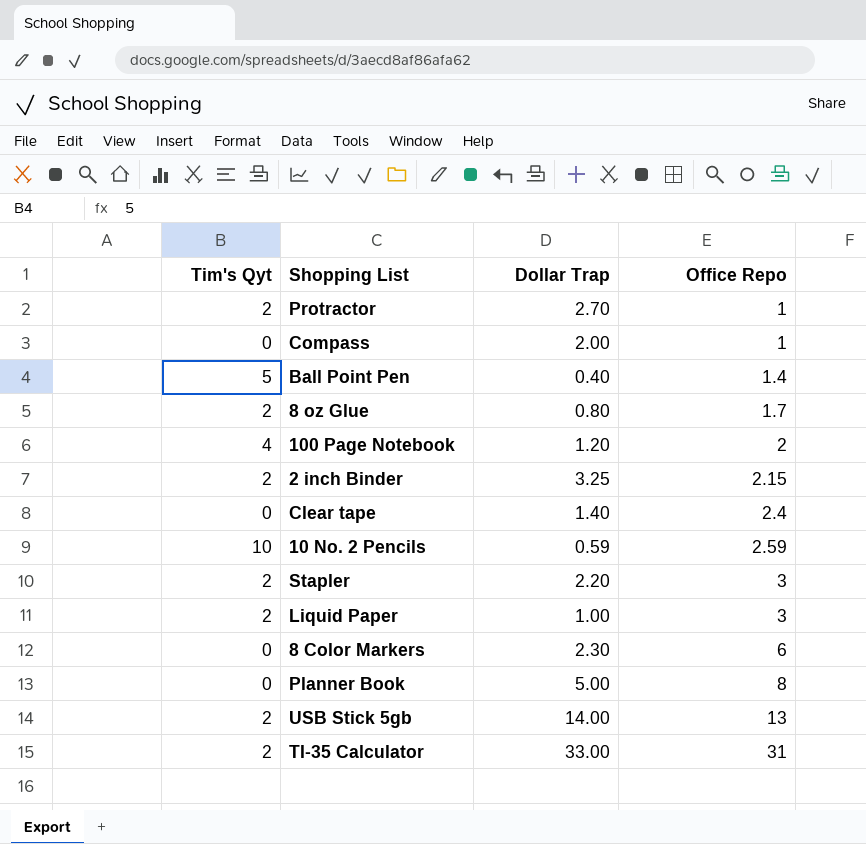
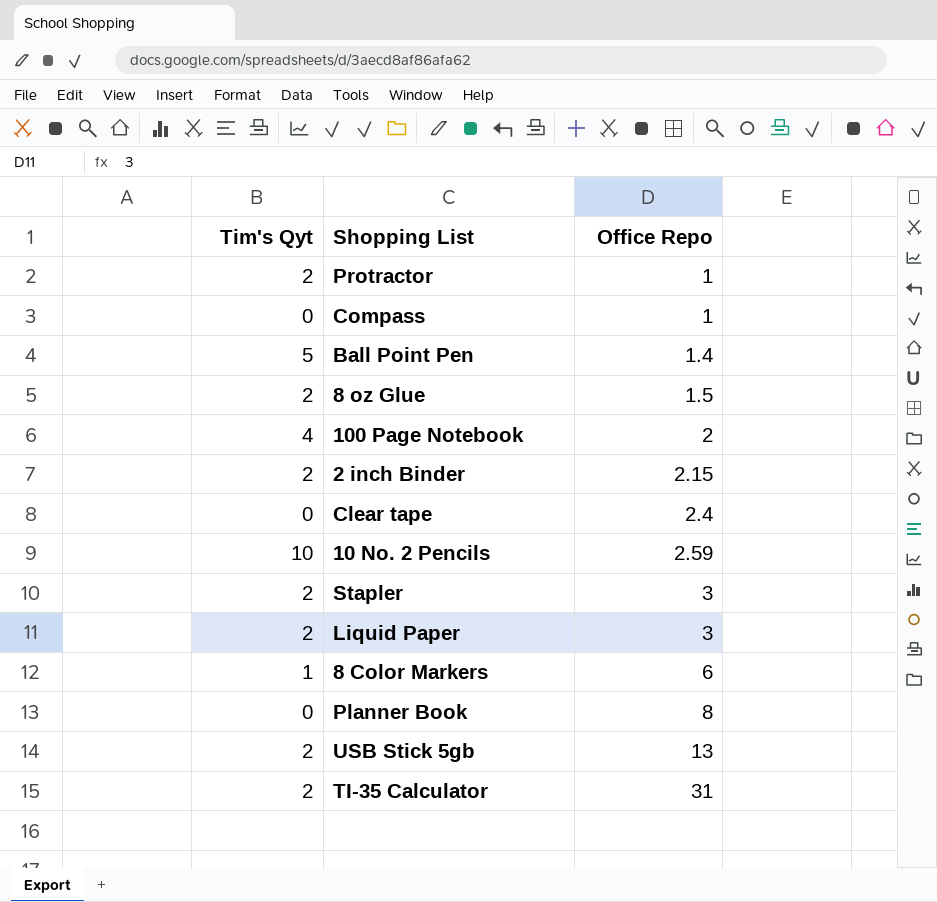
column Dollar Trap | position: 3 -> none
8 oz Glue | Office Repo: 1.7 -> 1.5
8 Color Markers | Tim's Qyt: 0 -> 1

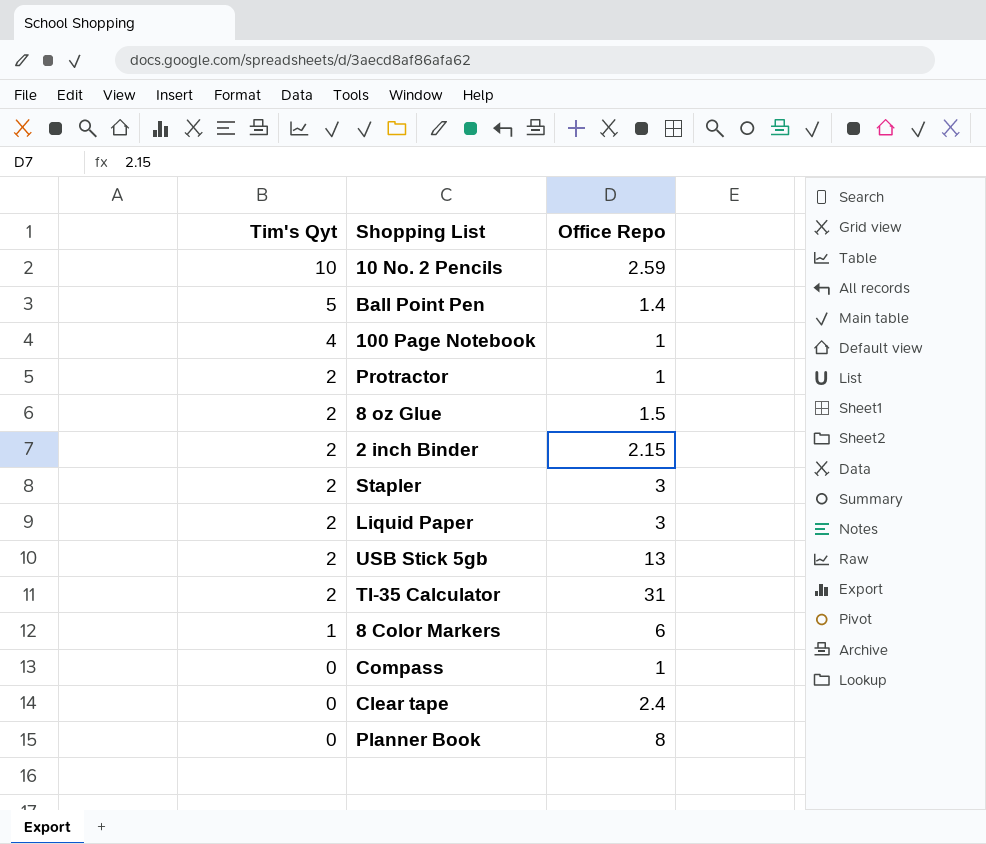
row order: Office Repo ascending -> Tim's Qyt descending
100 Page Notebook | Office Repo: 2 -> 1

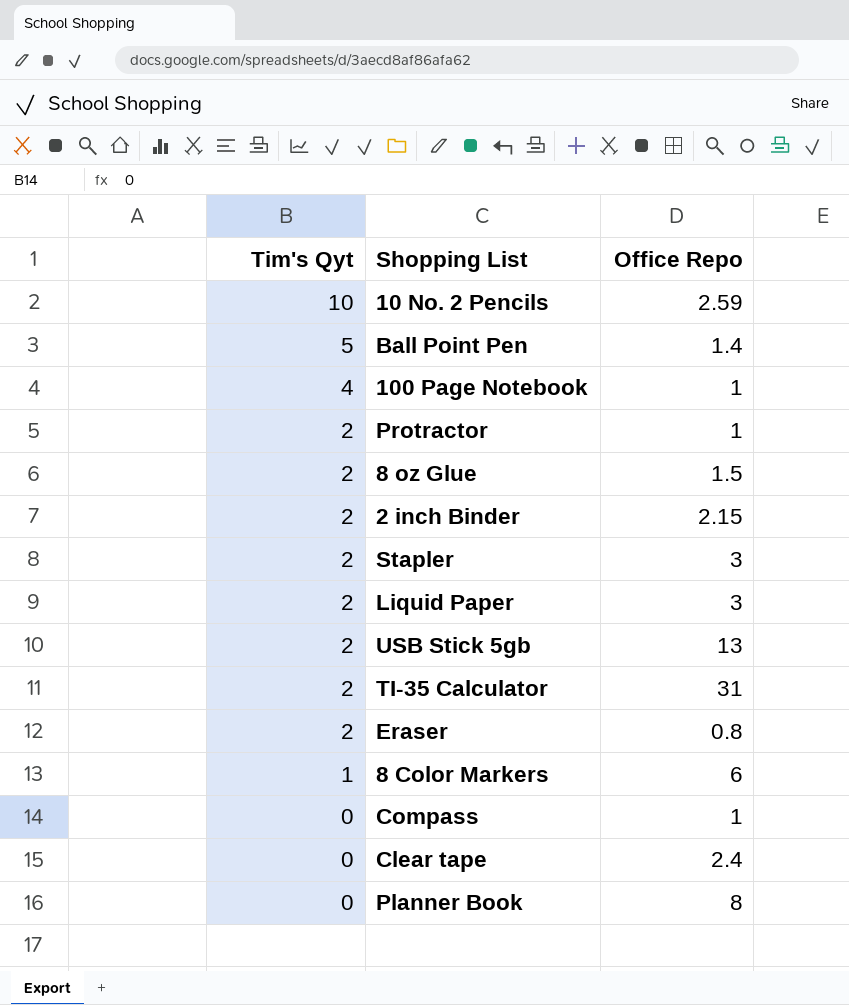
row Eraser: none -> 2 | 0.8

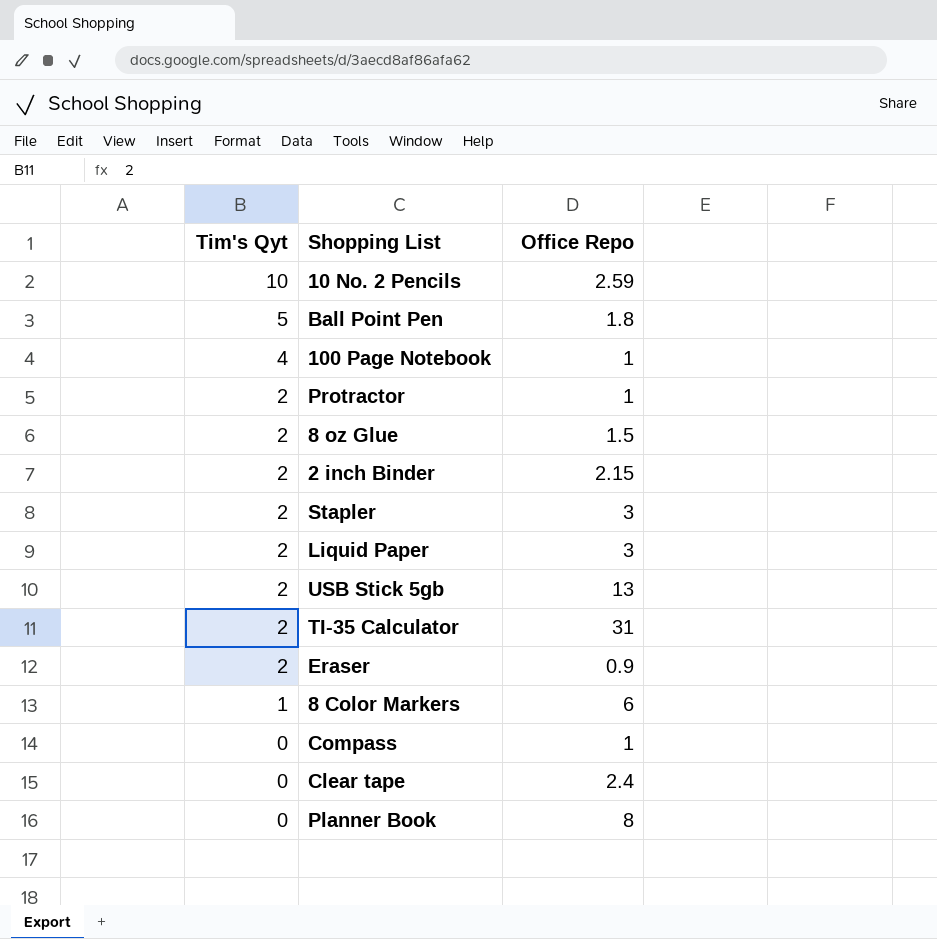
Ball Point Pen | Office Repo: 1.4 -> 1.8
Eraser | Office Repo: 0.8 -> 0.9

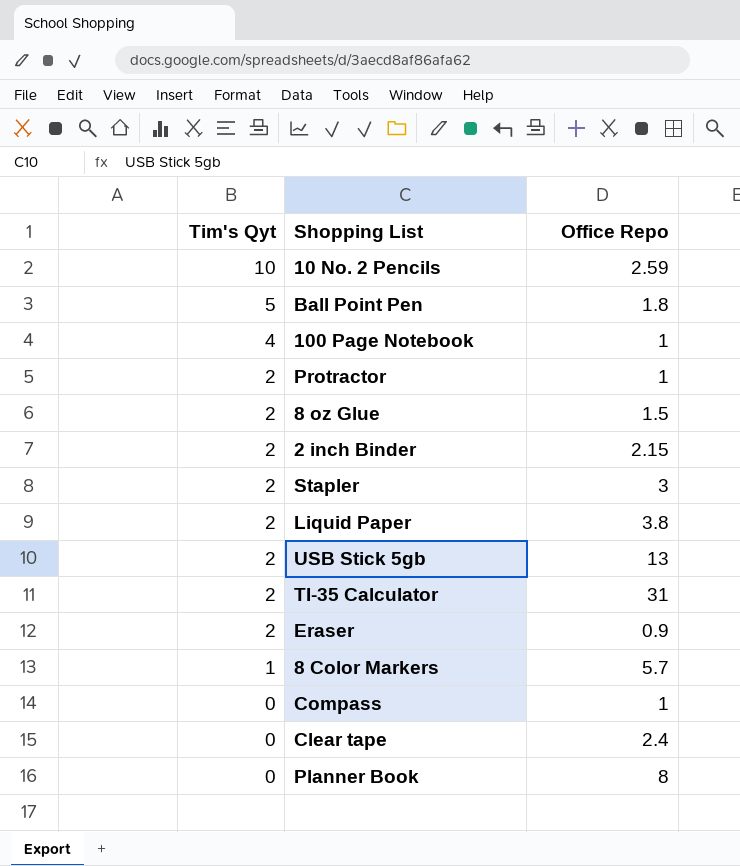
Liquid Paper | Office Repo: 3 -> 3.8
8 Color Markers | Office Repo: 6 -> 5.7

